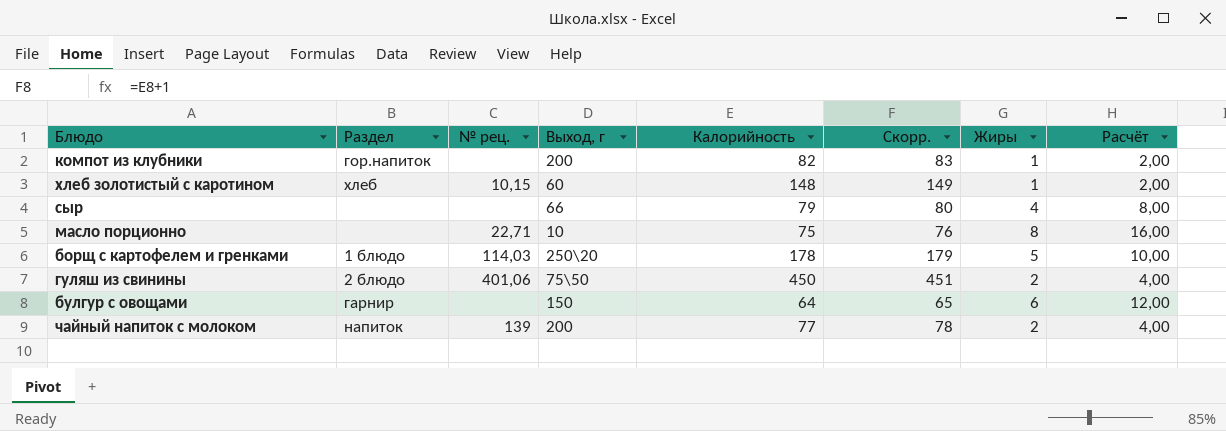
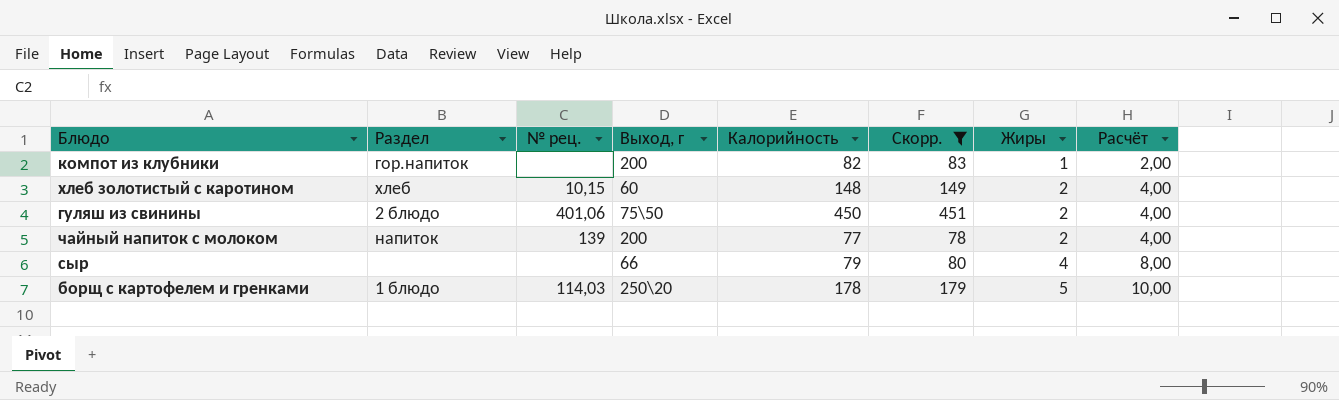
filter: none -> Скорр. >= 78
row order: none -> Жиры ascending
хлеб золотистый с каротином | Жиры: 1 -> 2
хлеб золотистый с каротином | Расчёт: 2,00 -> 4,00

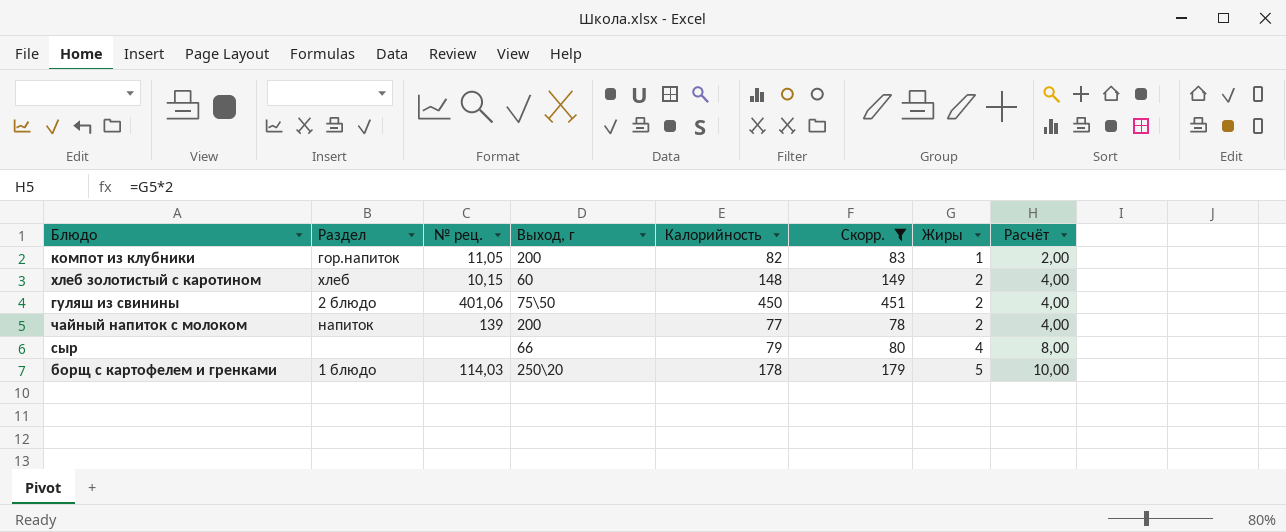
компот из клубники | № рец.: none -> 11,05

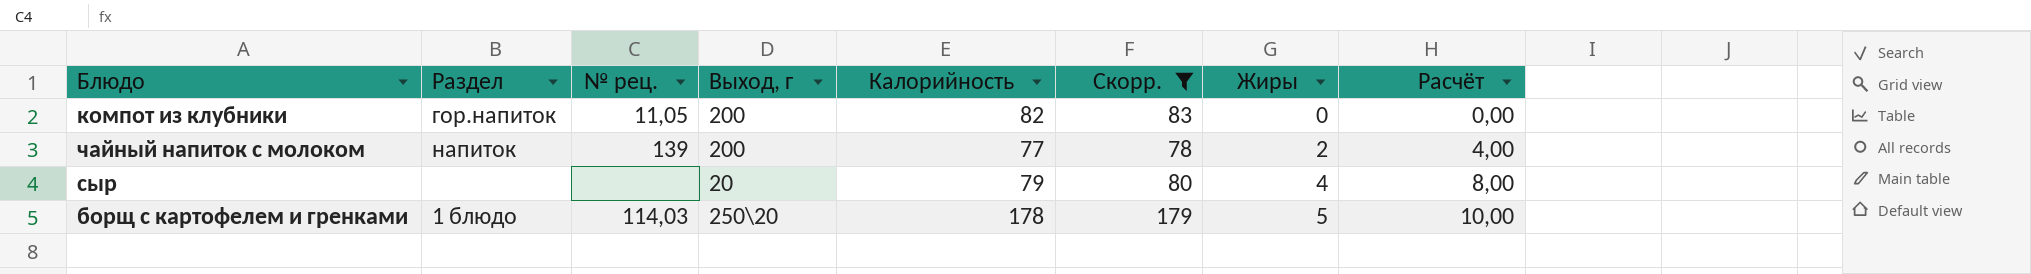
row хлеб золотистый с каротином: хлеб | 10,15 | 60 | 148 | 149 | 2 | 4,00 -> none
row гуляш из свинины: 2 блюдо | 401,06 | 75\50 | 450 | 451 | 2 | 4,00 -> none
компот из клубники | Жиры: 1 -> 0
компот из клубники | Расчёт: 2,00 -> 0,00
сыр | Выход, г: 66 -> 20

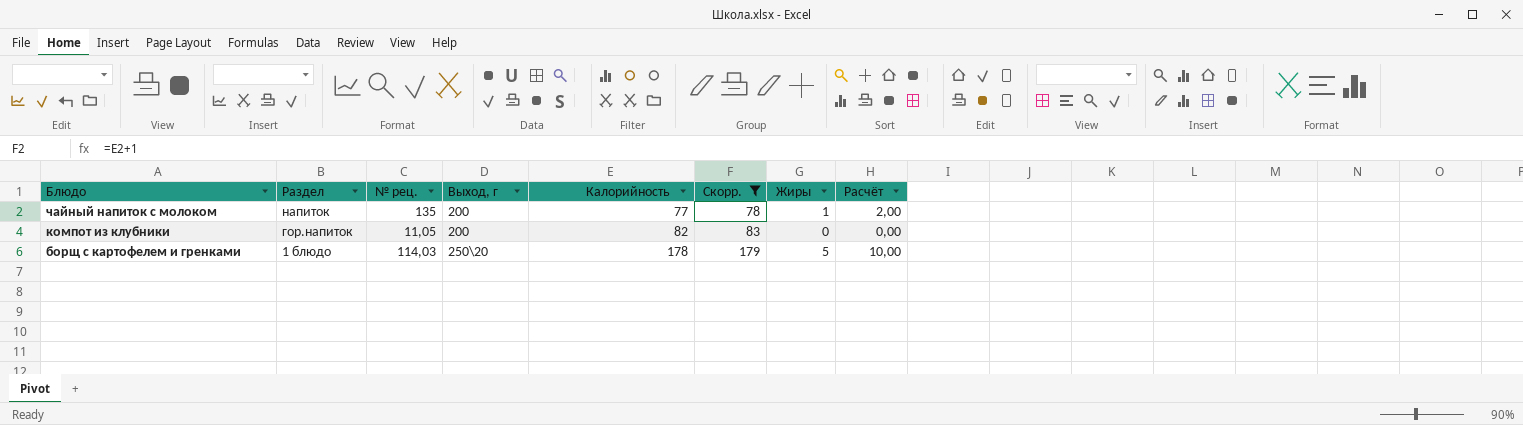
row order: Жиры ascending -> Блюдо descending
row сыр: none | none | 20 | 79 | 80 | 4 | 8,00 -> none
чайный напиток с молоком | № рец.: 139 -> 135
чайный напиток с молоком | Жиры: 2 -> 1
чайный напиток с молоком | Расчёт: 4,00 -> 2,00

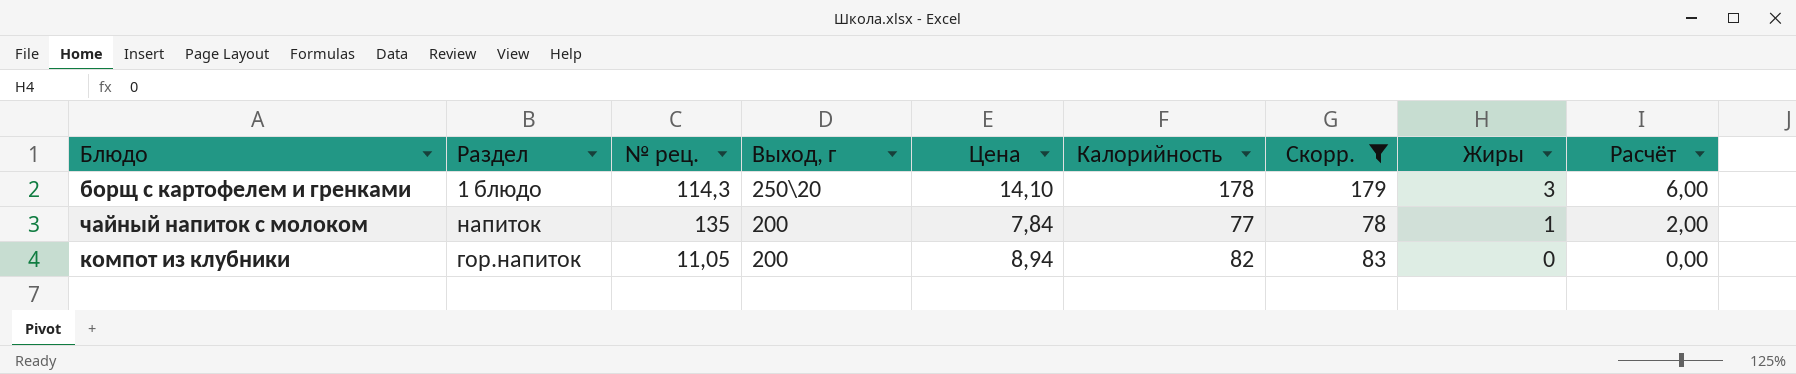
row order: Блюдо descending -> Выход, г descending
column Цена | position: none -> 5
борщ с картофелем и гренками | № рец.: 114,03 -> 114,3
борщ с картофелем и гренками | Жиры: 5 -> 3
борщ с картофелем и гренками | Расчёт: 10,00 -> 6,00

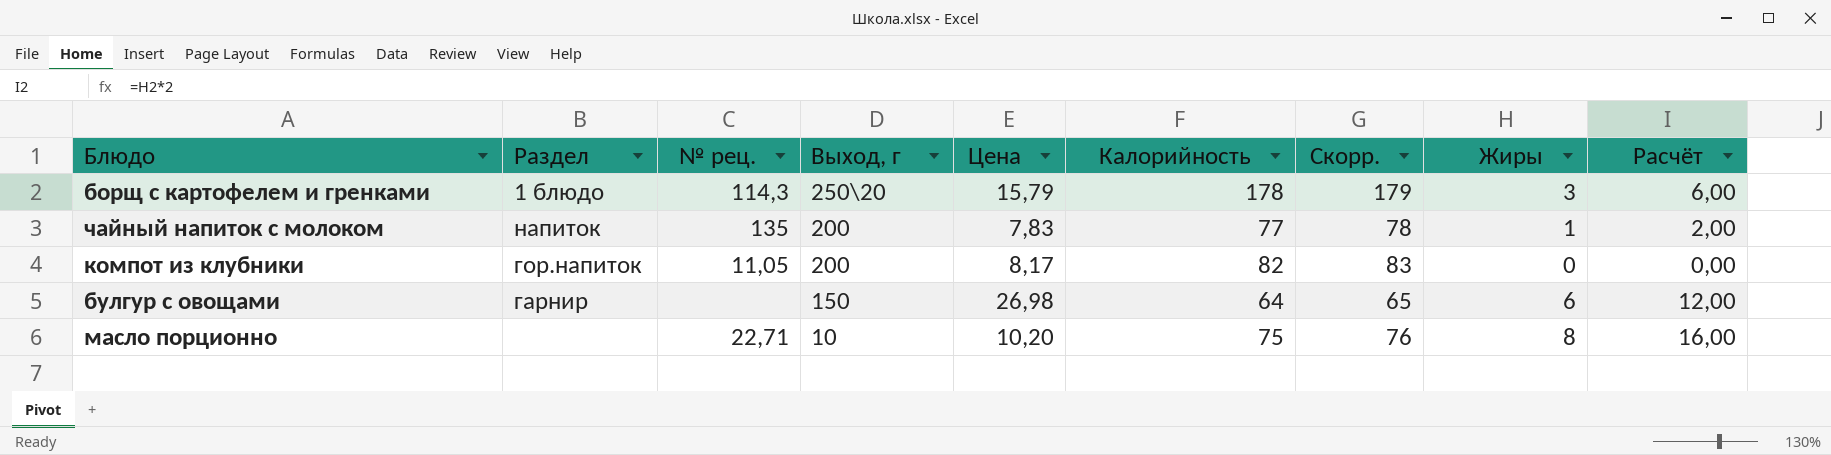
filter: Скорр. >= 78 -> none
борщ с картофелем и гренками | Цена: 14,10 -> 15,79
чайный напиток с молоком | Цена: 7,84 -> 7,83
компот из клубники | Цена: 8,94 -> 8,17

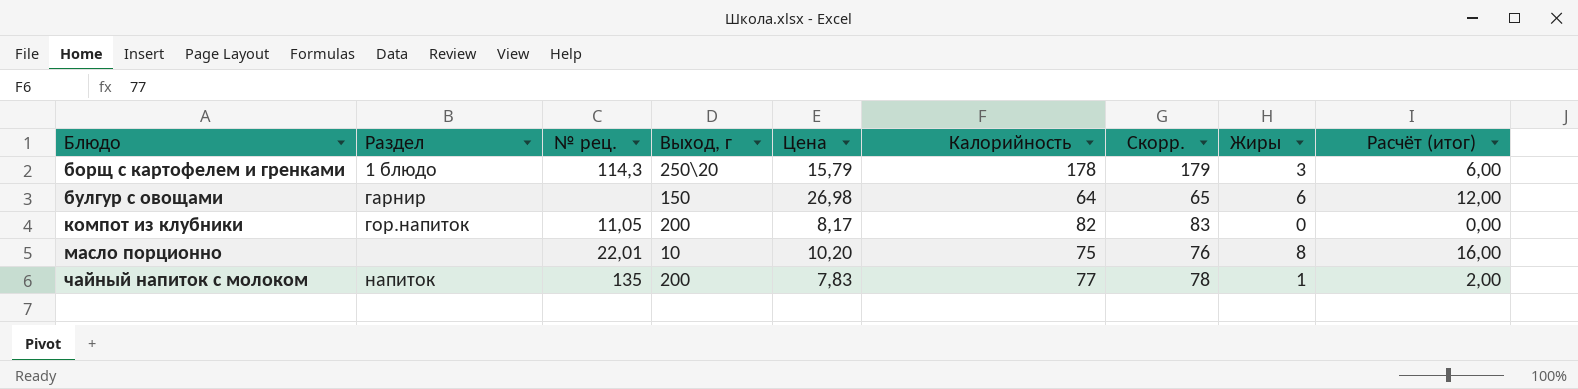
row order: Выход, г descending -> Блюдо ascending
column name: Расчёт -> Расчёт (итог)
масло порционно | № рец.: 22,71 -> 22,01

